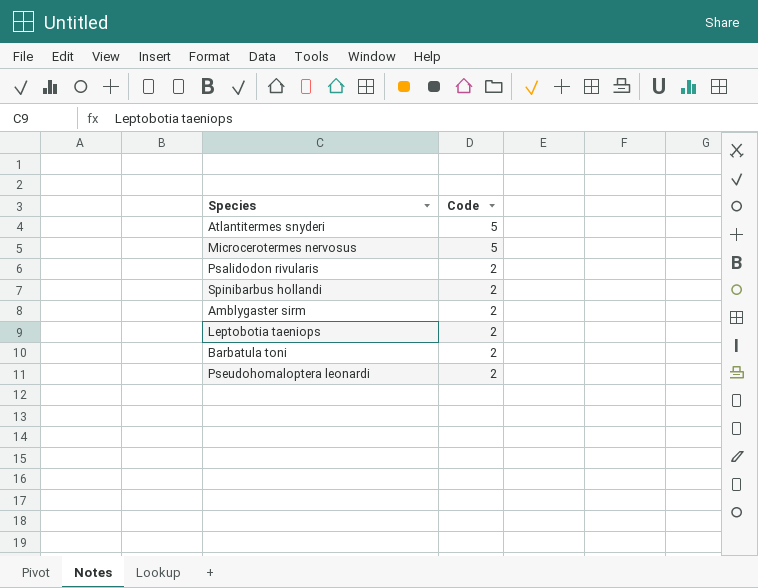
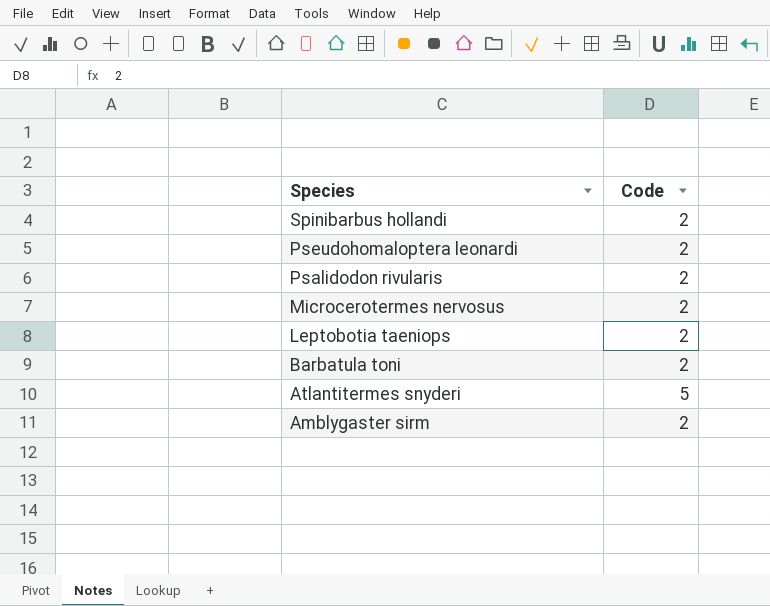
row order: Code descending -> Species descending
Microcerotermes nervosus | Code: 5 -> 2

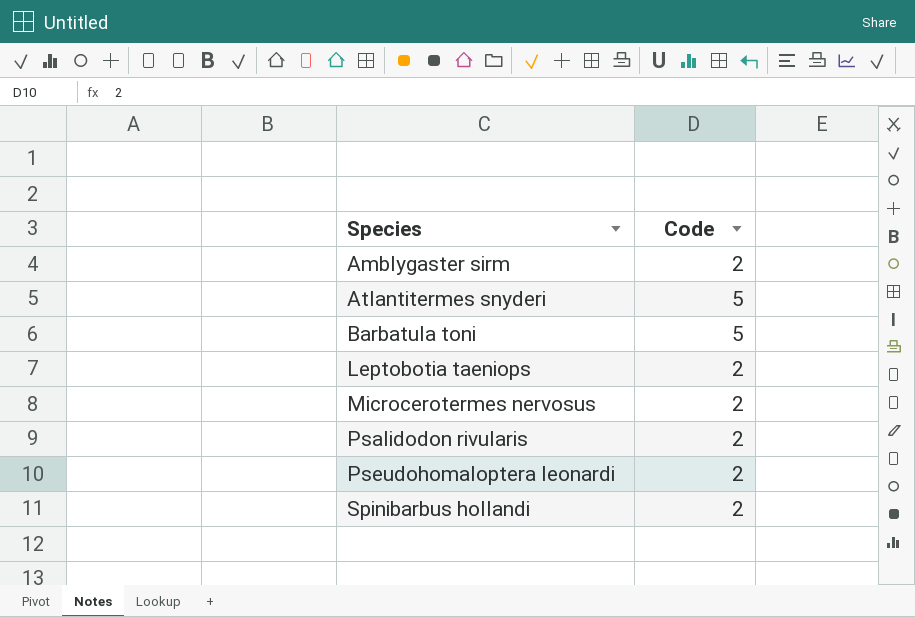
row order: Species descending -> Species ascending
Barbatula toni | Code: 2 -> 5

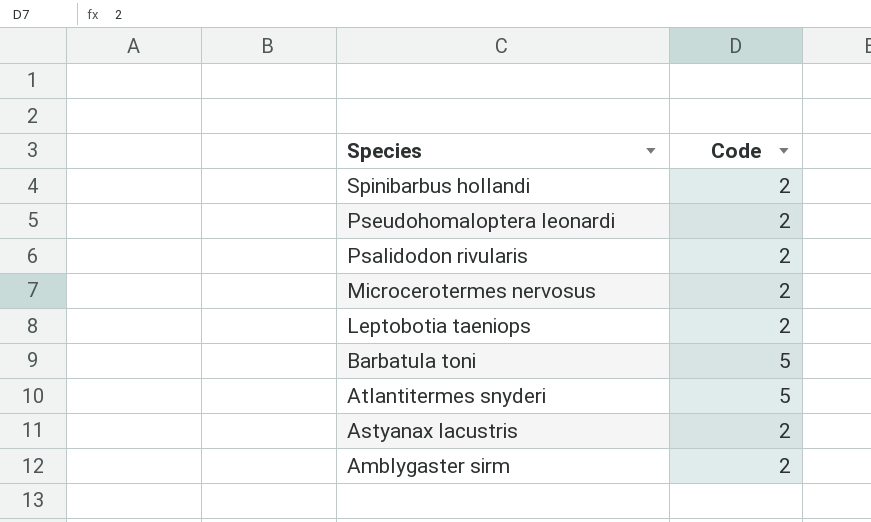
row order: Species ascending -> Species descending
row Astyanax lacustris: none -> 2

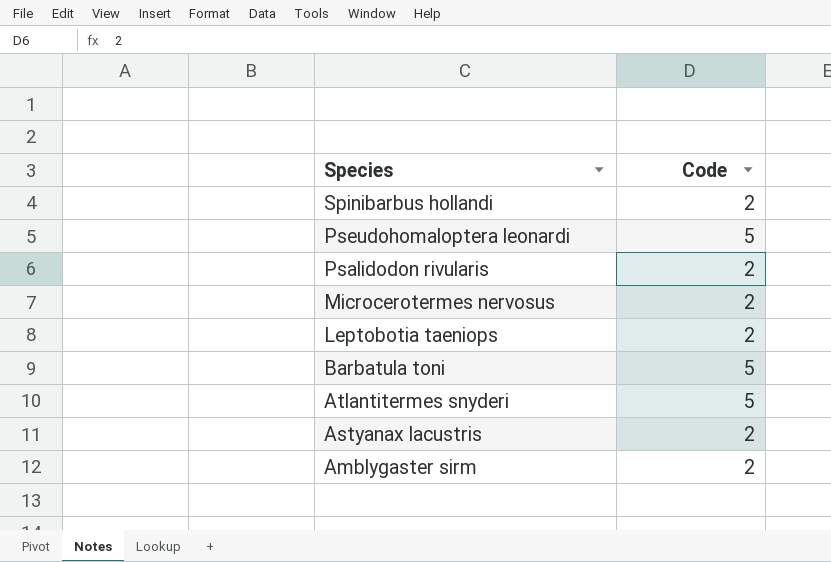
Pseudohomaloptera leonardi | Code: 2 -> 5

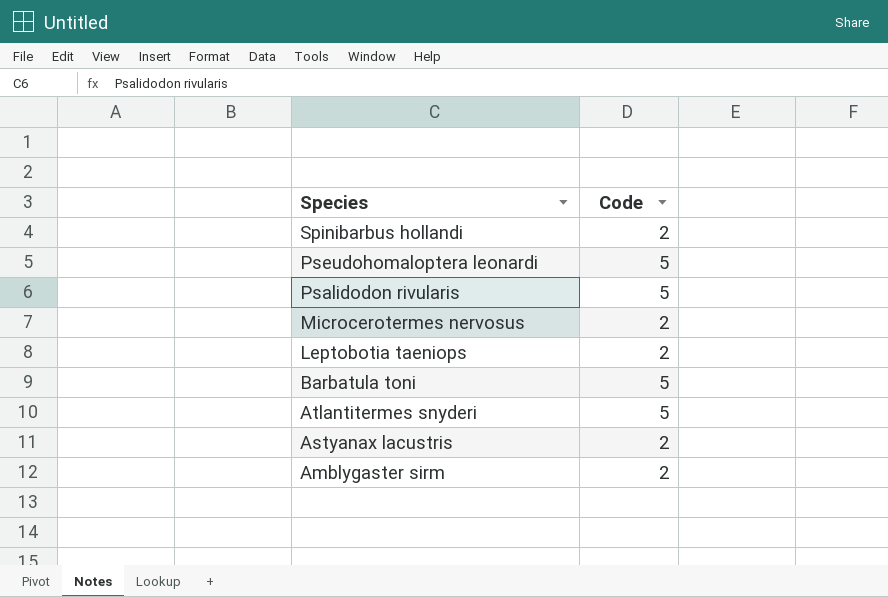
Psalidodon rivularis | Code: 2 -> 5

